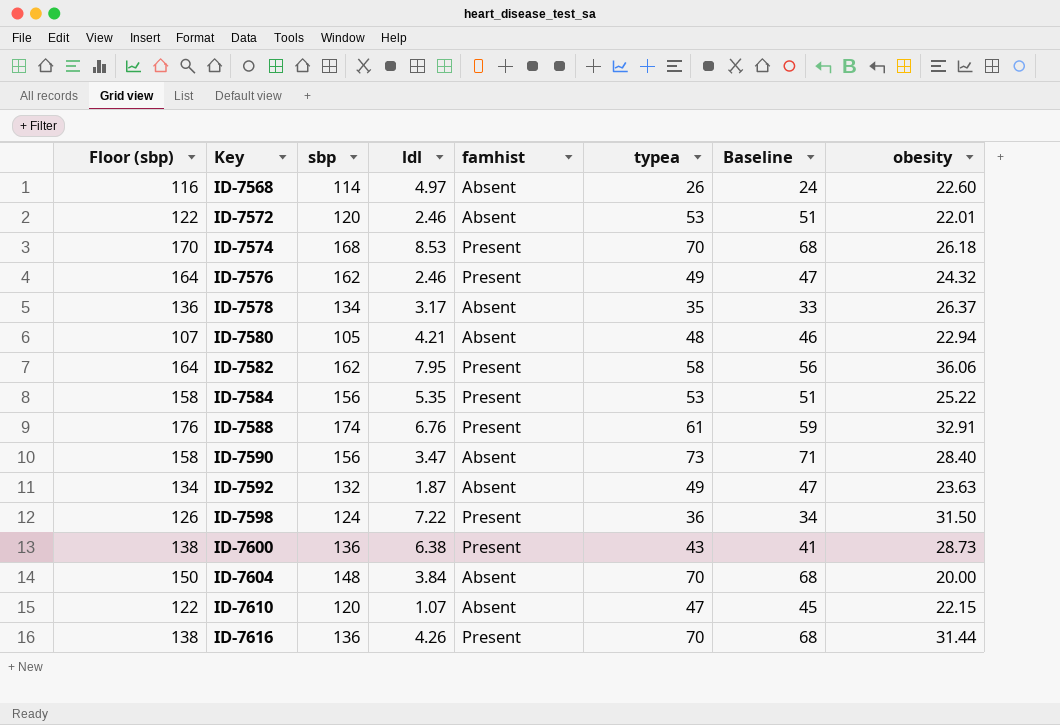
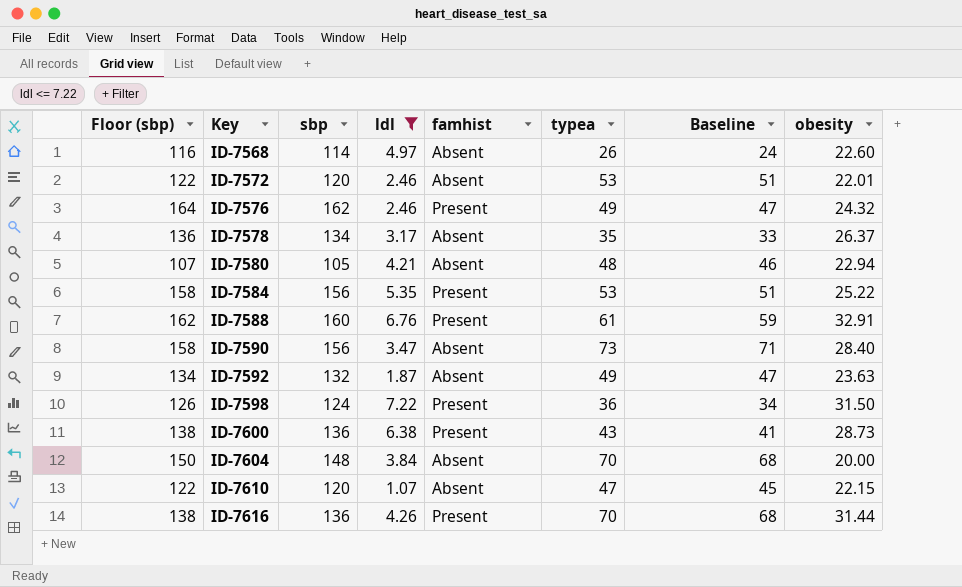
filter: none -> ldl <= 7.22
ID-7588 | Floor (sbp): 176 -> 162
ID-7588 | sbp: 174 -> 160

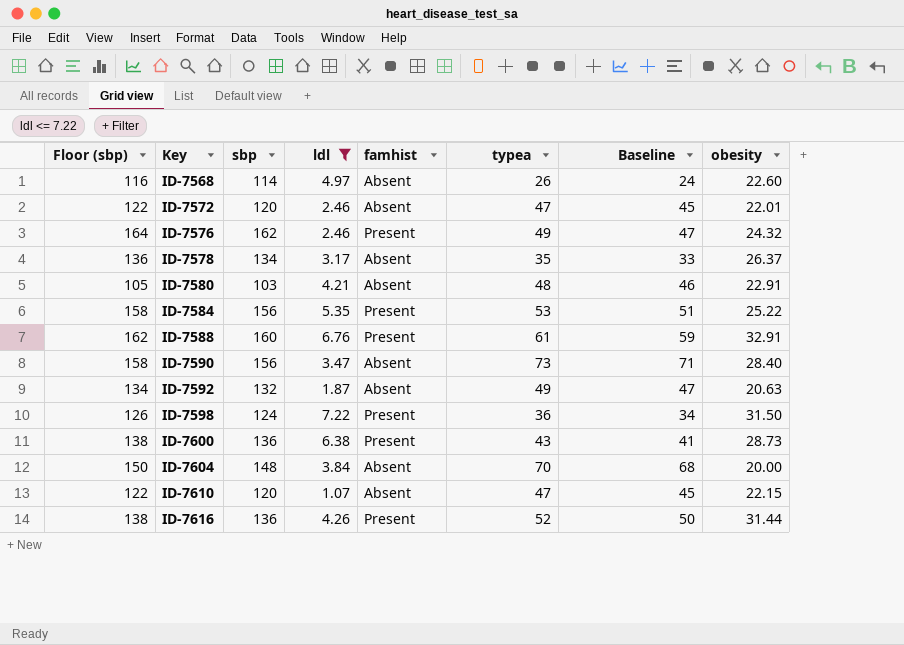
ID-7572 | typea: 53 -> 47
ID-7572 | Baseline: 51 -> 45
ID-7580 | Floor (sbp): 107 -> 105
ID-7580 | sbp: 105 -> 103
ID-7580 | obesity: 22.94 -> 22.91
ID-7592 | obesity: 23.63 -> 20.63
ID-7616 | typea: 70 -> 52
ID-7616 | Baseline: 68 -> 50

